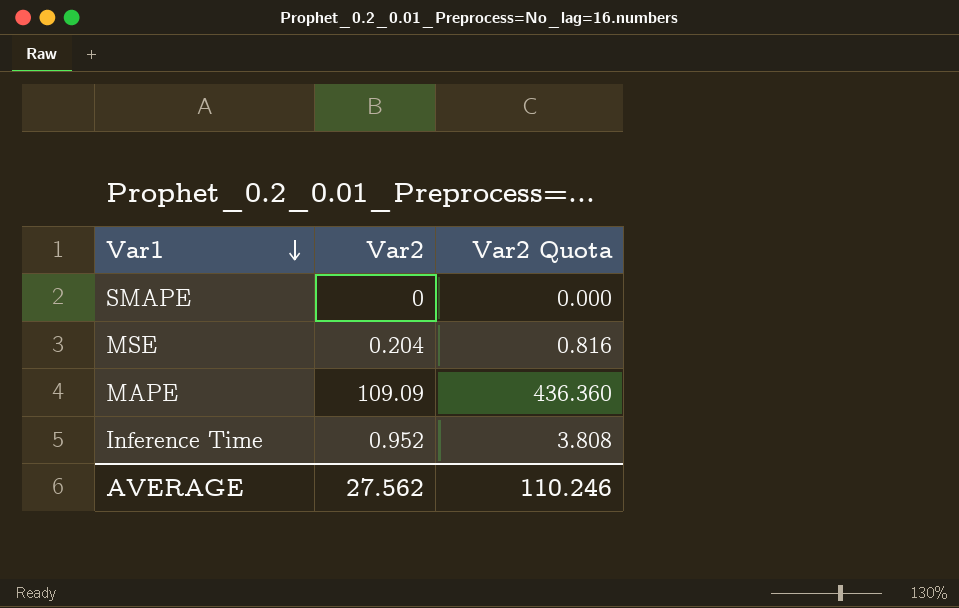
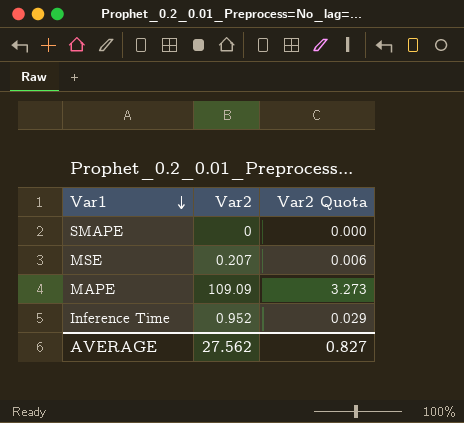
column Var2 Quota | formula: [Var2] * 4 -> [Var2] * 0.03
MSE | Var2: 0.204 -> 0.207
AVERAGE | Var2 Quota: 110.246 -> 0.827

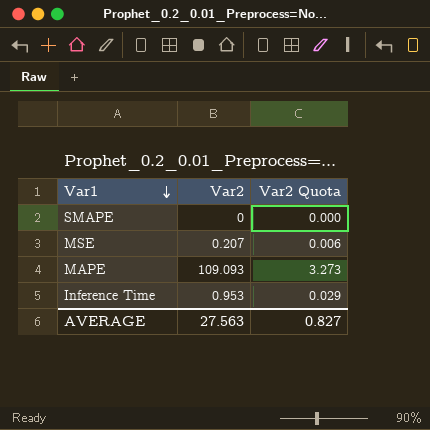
MAPE | Var2: 109.09 -> 109.093
Inference Time | Var2: 0.952 -> 0.953
AVERAGE | Var2: 27.562 -> 27.563

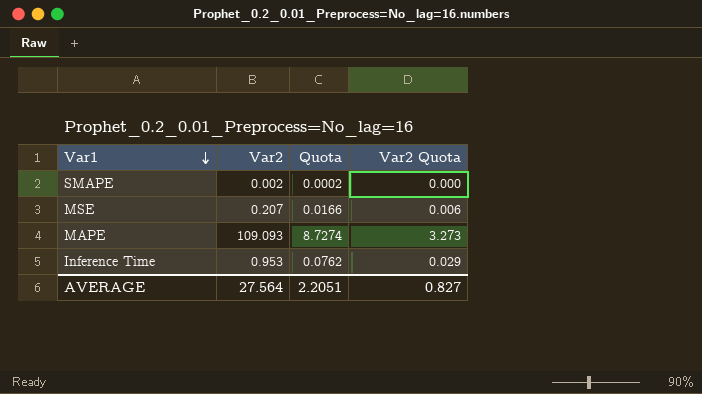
column Quota | formula: none -> [Var2] * 0.08
SMAPE | Var2: 0 -> 0.002
AVERAGE | Var2: 27.563 -> 27.564

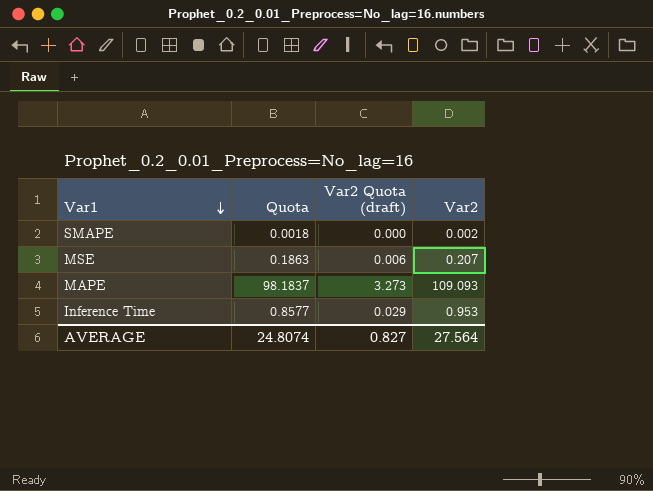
column Quota | formula: [Var2] * 0.08 -> [Var2] * 0.9
column name: Var2 Quota -> Var2 Quota (draft)
column Var2 | position: 2 -> 4
AVERAGE | Quota: 2.2051 -> 24.8074

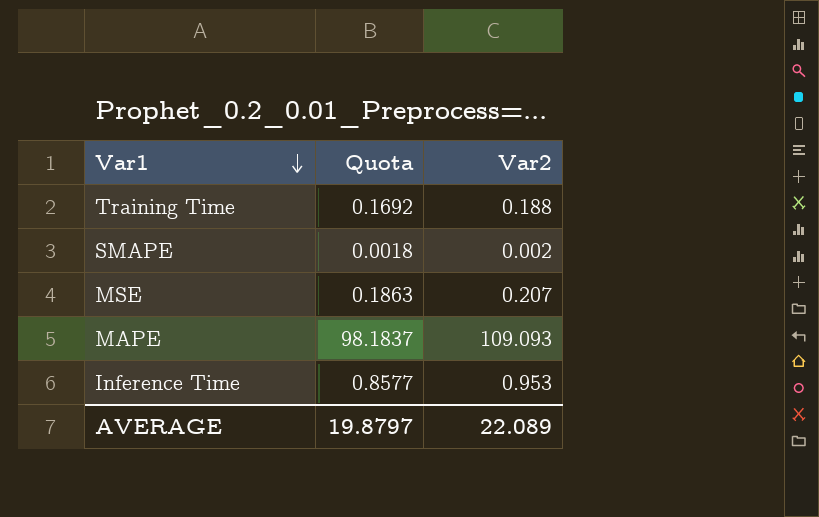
column Var2 Quota (draft) | formula: [Var2] * 0.03 -> none
row Training Time: none -> 0.1692 | 0.188
AVERAGE | Quota: 24.8074 -> 19.8797
AVERAGE | Var2: 27.564 -> 22.089

